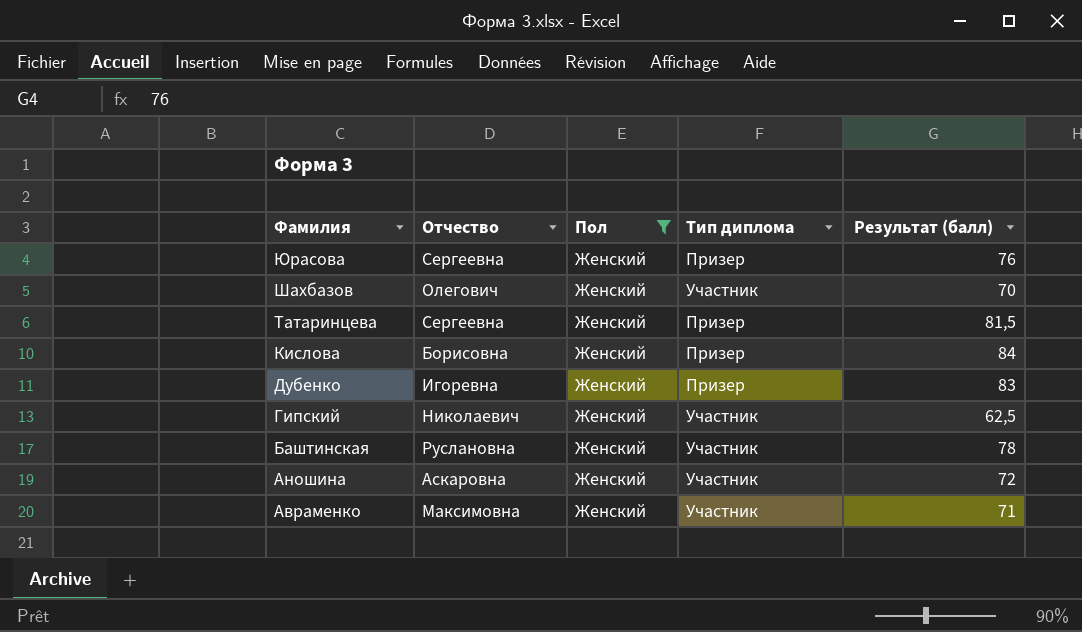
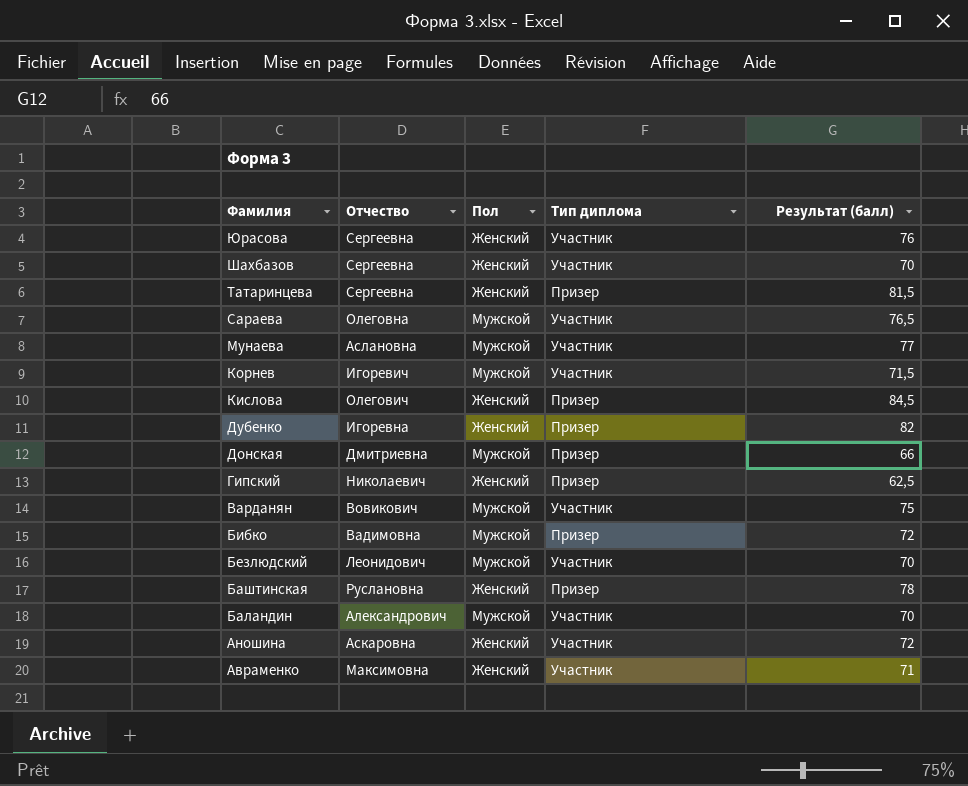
filter: Пол = Женский -> none
Юрасова | Тип диплома: Призер -> Участник
Шахбазов | Отчество: Олегович -> Сергеевна
Кислова | Отчество: Борисовна -> Олегович
Кислова | Результат (балл): 84 -> 84,5
Дубенко | Результат (балл): 83 -> 82
Гипский | Тип диплома: Участник -> Призер
Баштинская | Тип диплома: Участник -> Призер

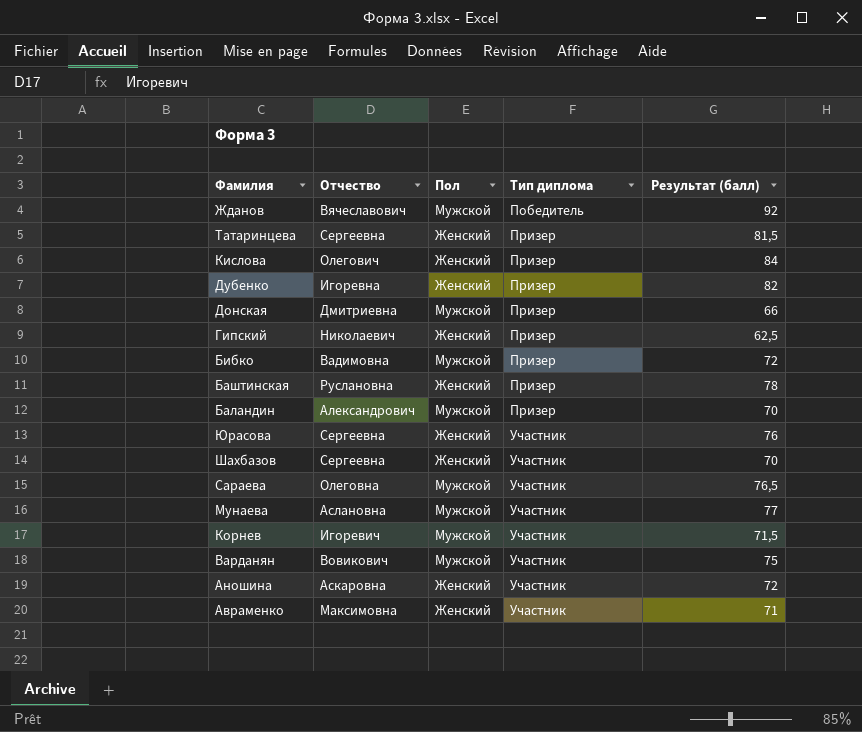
row order: Фамилия descending -> Тип диплома ascending
row Безлюдский: Леонидович | Мужской | Участник | 70 -> none
row Жданов: none -> Вячеславович | Мужской | Победитель | 92
Кислова | Результат (балл): 84,5 -> 84
Баландин | Тип диплома: Участник -> Призер

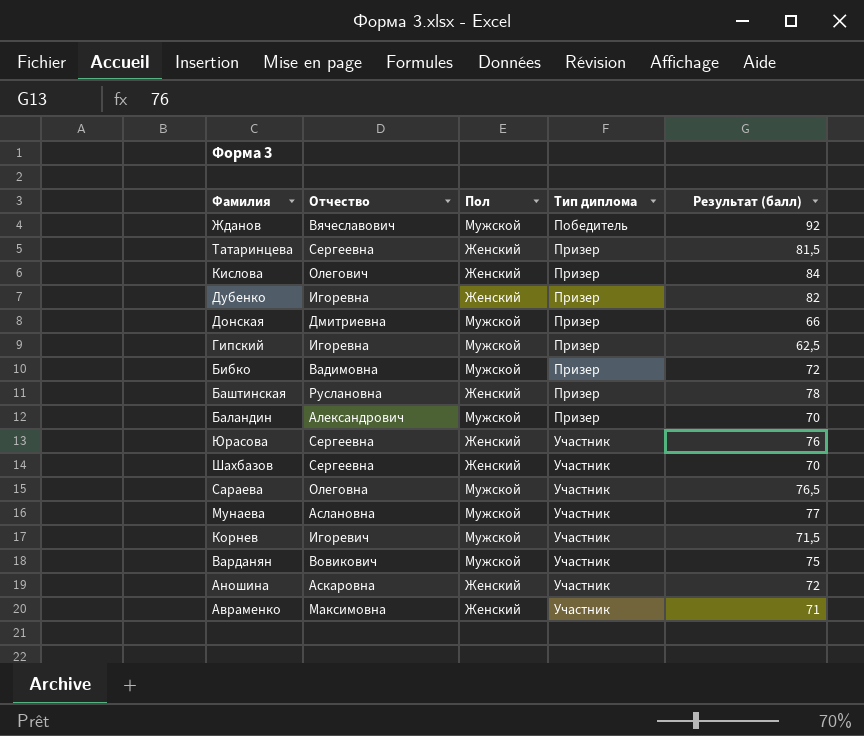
Гипский | Отчество: Николаевич -> Игоревна
Гипский | Пол: Женский -> Мужской

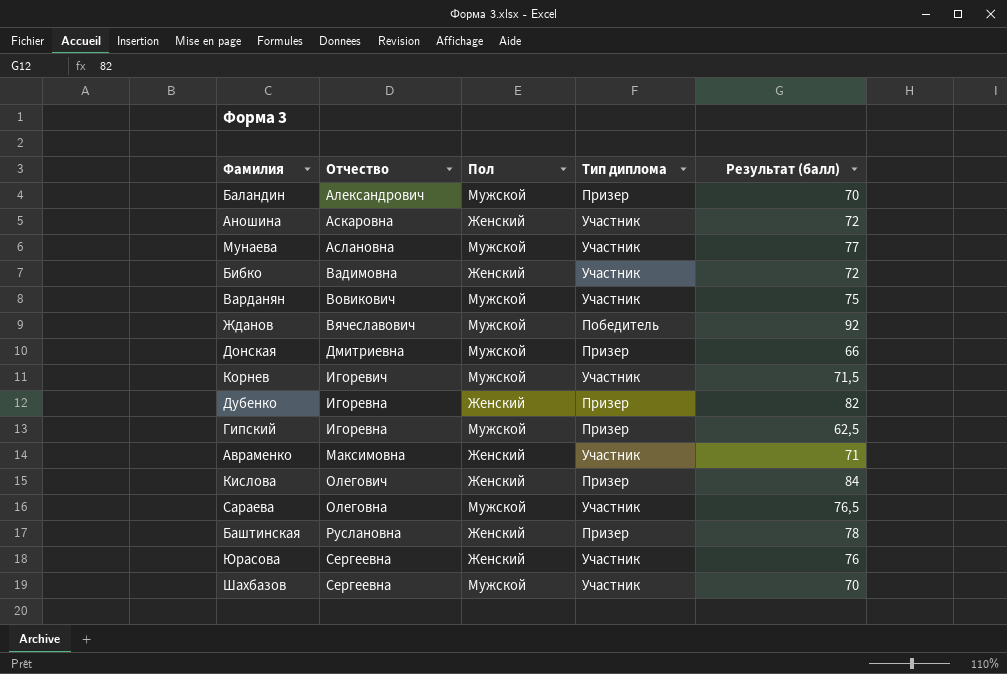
row order: Тип диплома ascending -> Отчество ascending
row Татаринцева: Сергеевна | Женский | Призер | 81,5 -> none
Бибко | Пол: Мужской -> Женский
Бибко | Тип диплома: Призер -> Участник
Шахбазов | Пол: Женский -> Мужской

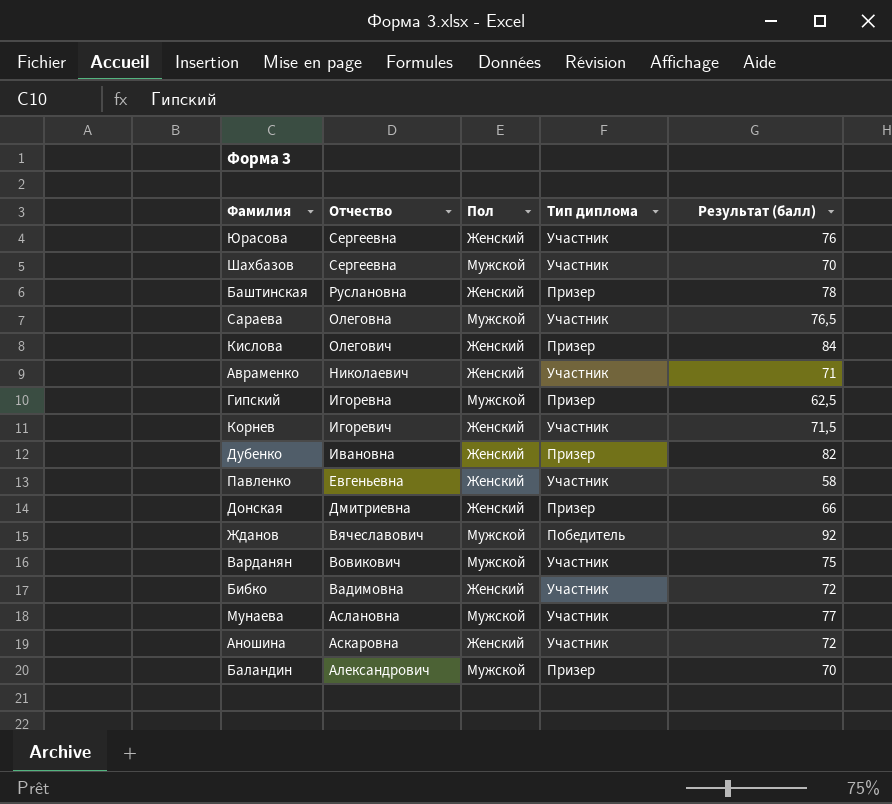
row order: Отчество ascending -> Отчество descending
Авраменко | Отчество: Максимовна -> Николаевич
Корнев | Пол: Мужской -> Женский
Дубенко | Отчество: Игоревна -> Ивановна
row Павленко: none -> Евгеньевна | Женский | Участник | 58
Донская | Пол: Мужской -> Женский

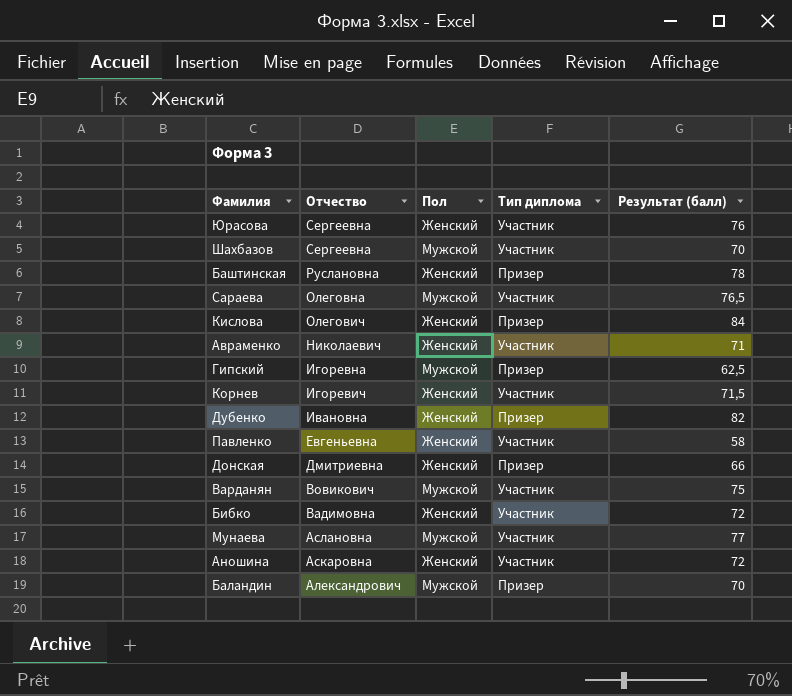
row Жданов: Вячеславович | Мужской | Победитель | 92 -> none

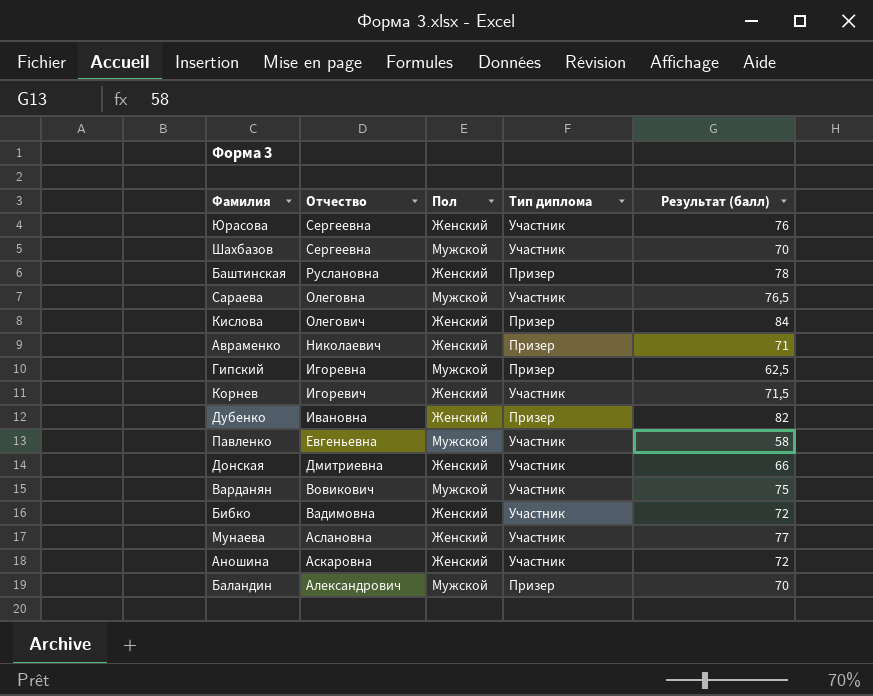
Авраменко | Тип диплома: Участник -> Призер
Павленко | Пол: Женский -> Мужской
Донская | Тип диплома: Призер -> Участник
Мунаева | Пол: Мужской -> Женский

